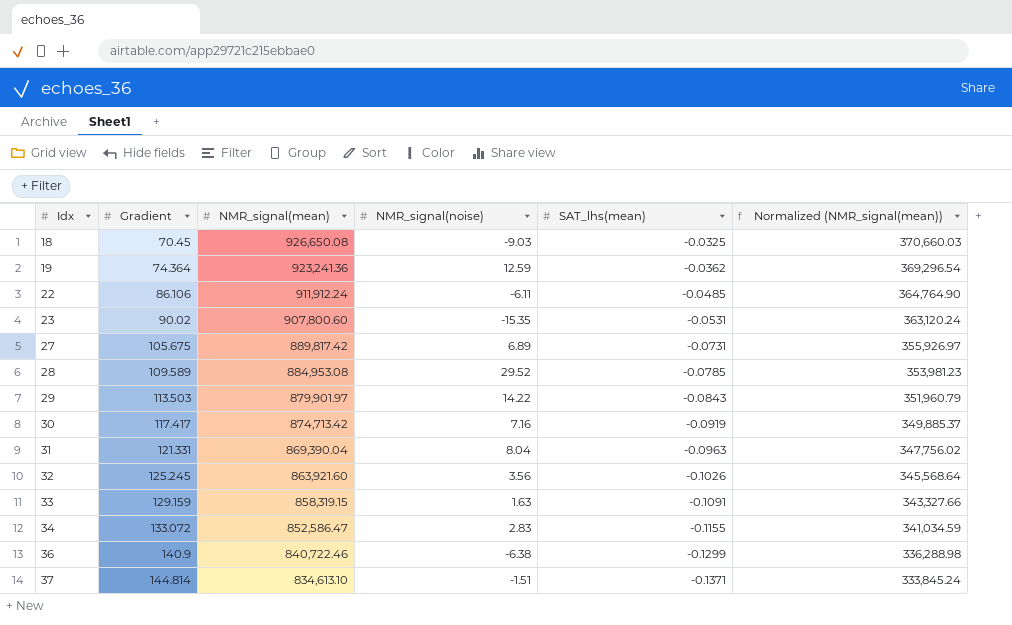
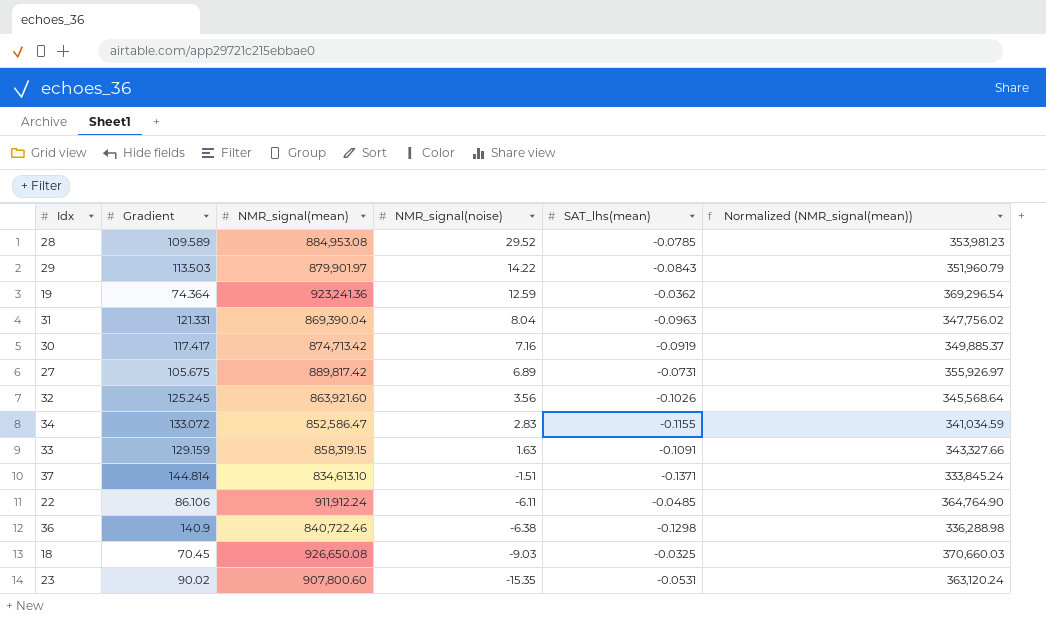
row order: Idx ascending -> NMR_signal(noise) descending
36 | SAT_lhs(mean): -0.1299 -> -0.1298

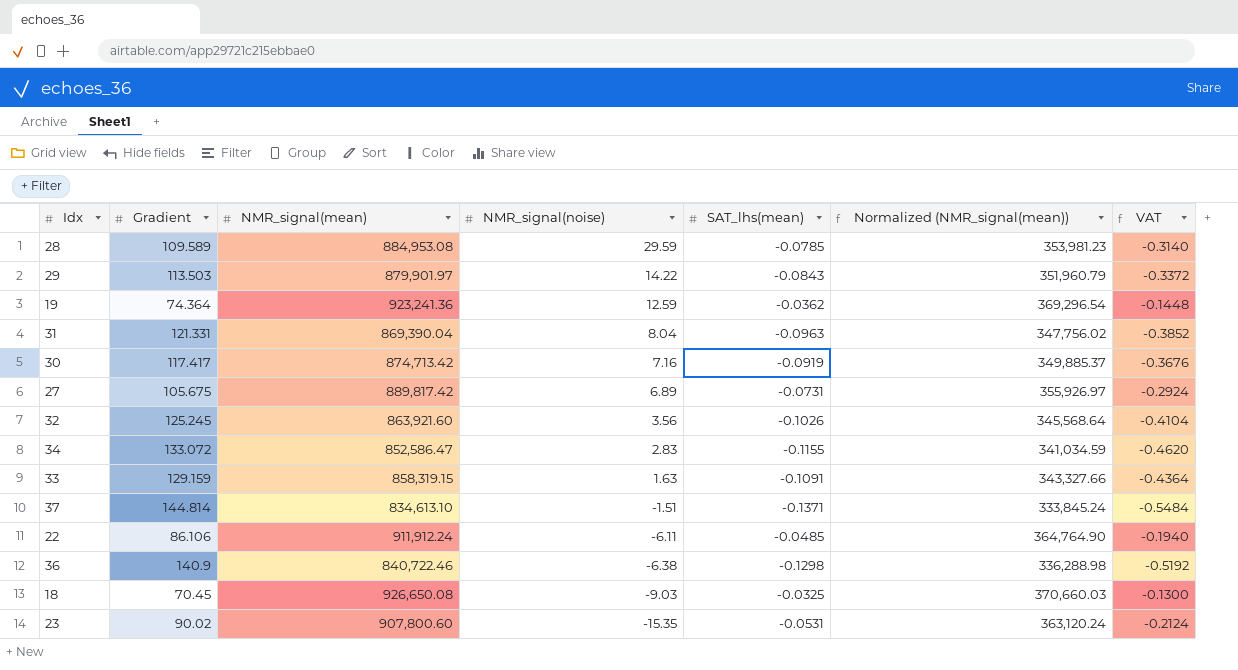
column VAT | formula: none -> [SAT_lhs(mean)] * 4
28 | NMR_signal(noise): 29.52 -> 29.59

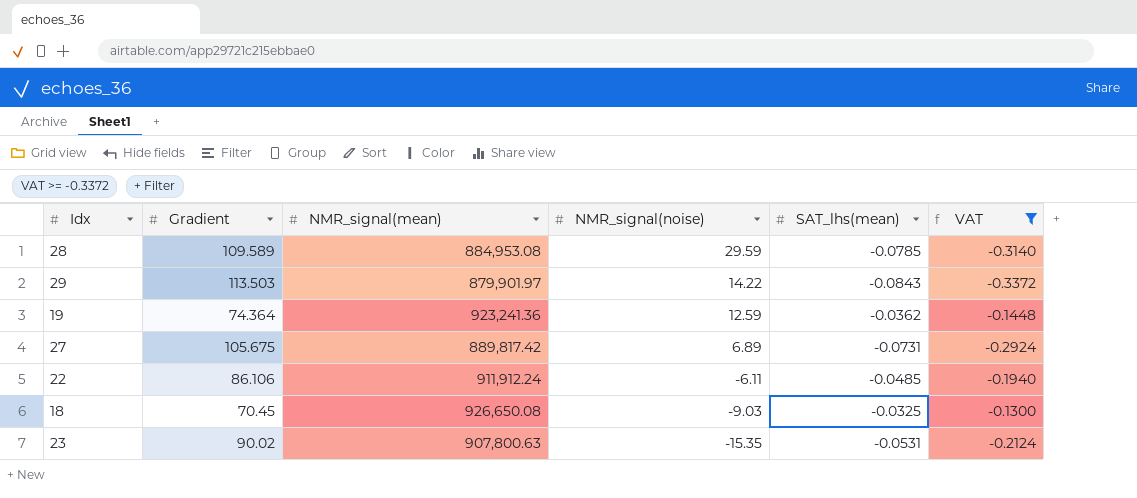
filter: none -> VAT >= -0.3372
column Normalized (NMR_signal(mean)) | formula: [NMR_signal(mean)] * 0.4 -> none
23 | NMR_signal(mean): 907,800.60 -> 907,800.63

